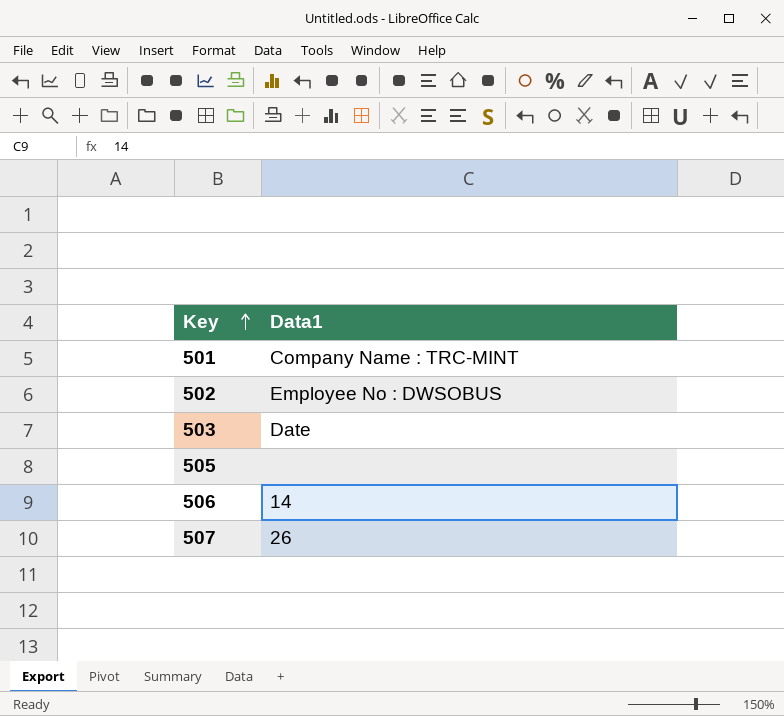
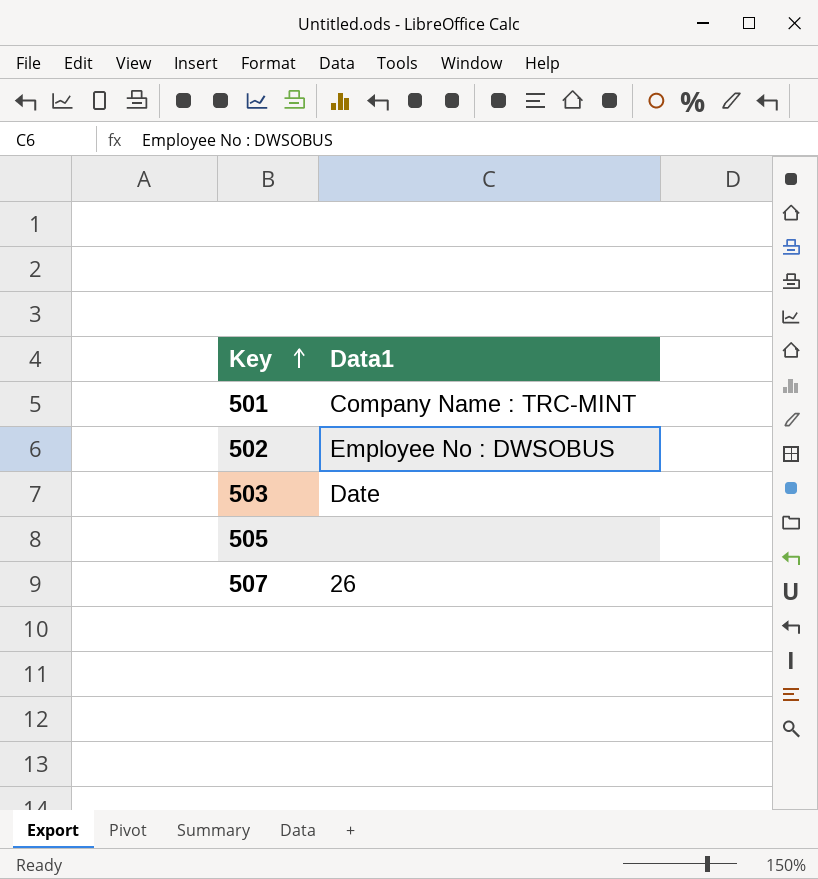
row 506: 14 -> none

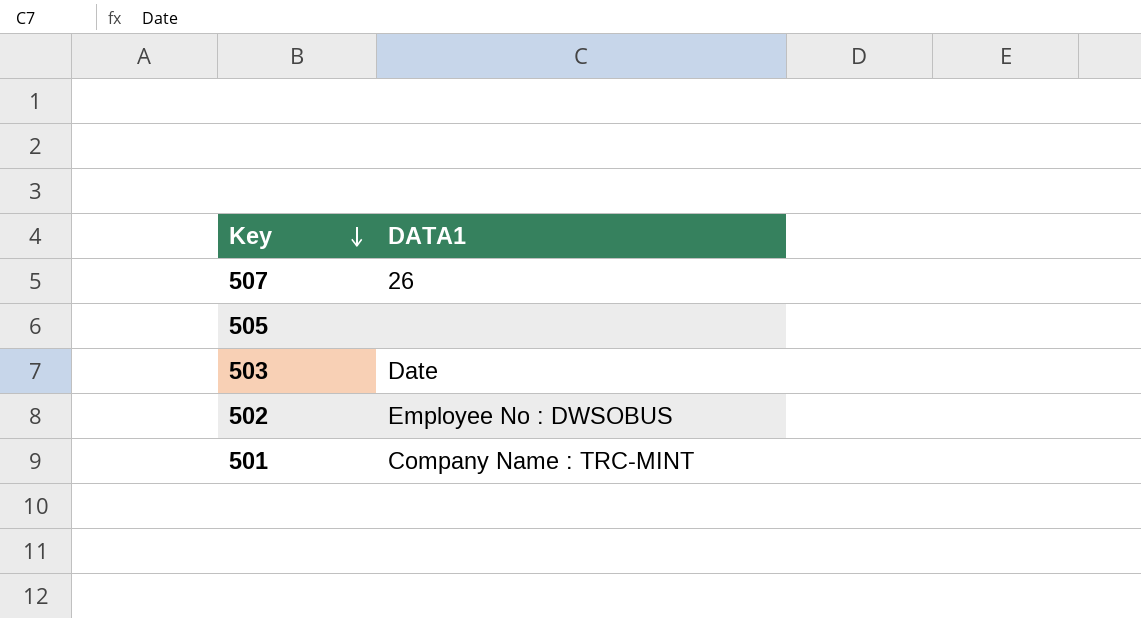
row order: Key ascending -> Key descending
column name: Data1 -> DATA1

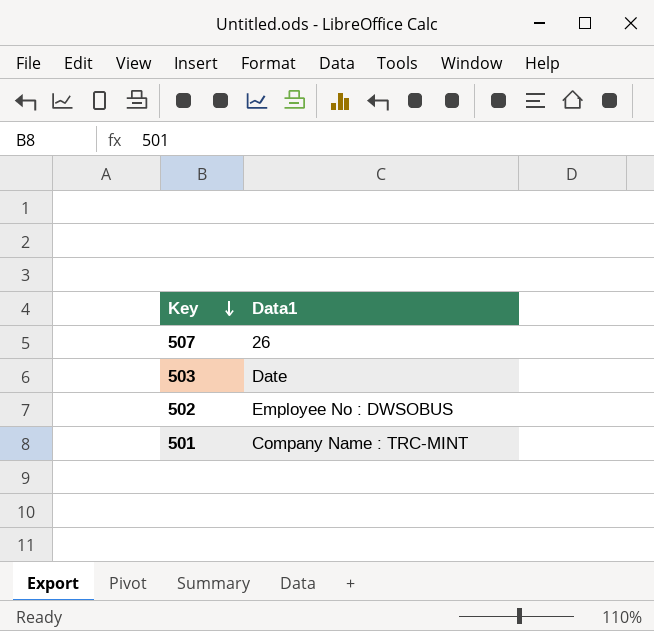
column name: DATA1 -> Data1
row 505: none -> none

